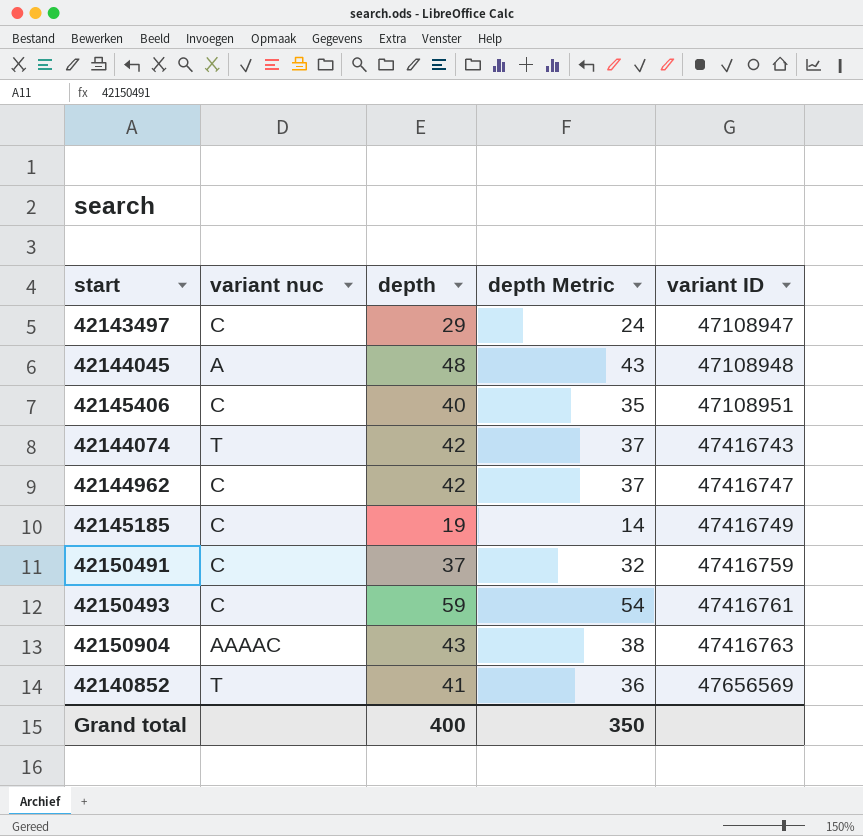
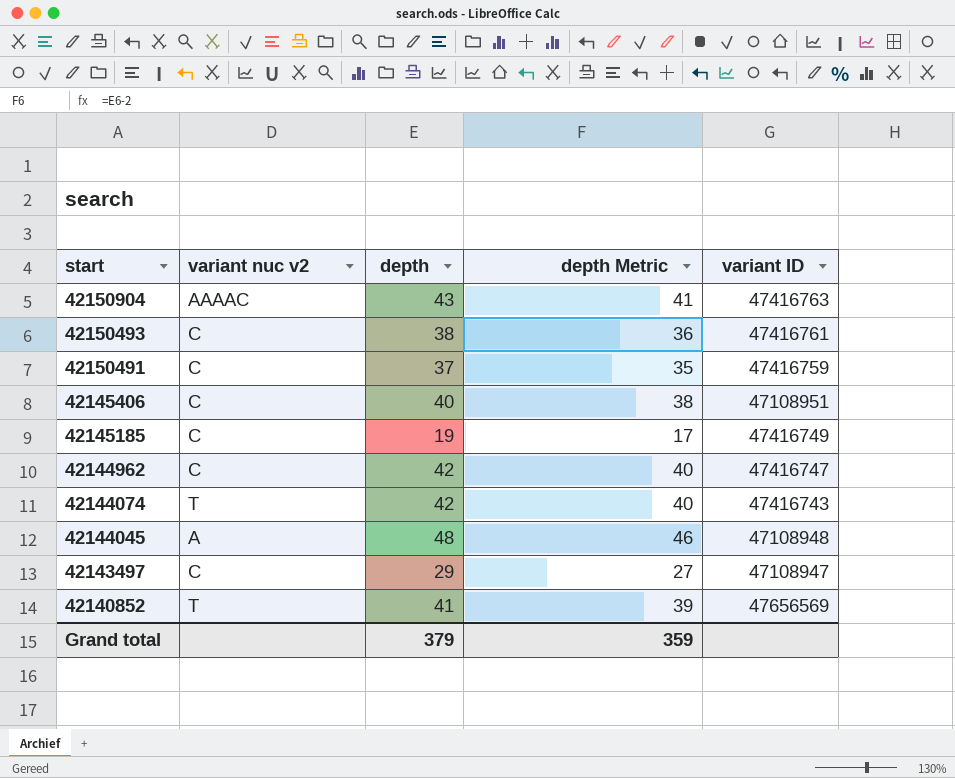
row order: variant ID ascending -> start descending
column name: variant nuc -> variant nuc v2
column depth Metric | formula: [depth] - 5 -> [depth] - 2
42150493 | depth: 59 -> 38
Grand total | depth: 400 -> 379
Grand total | depth Metric: 350 -> 359

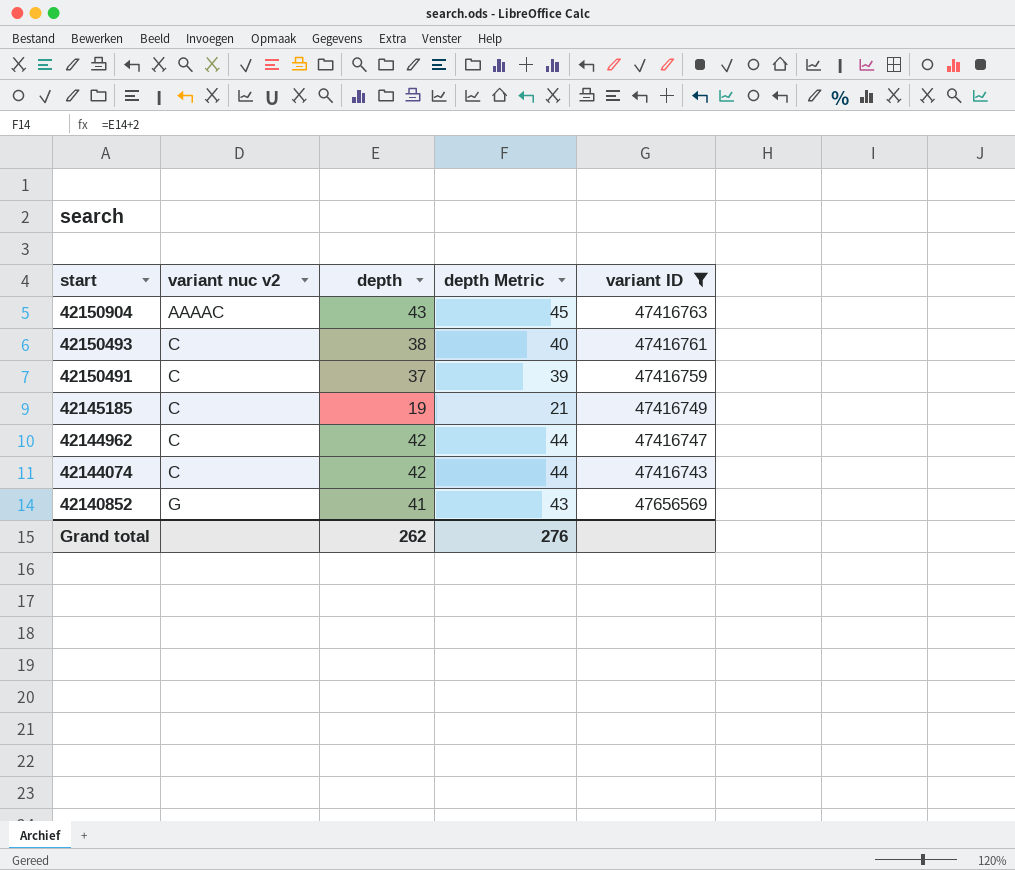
filter: none -> variant ID >= 47416743
column depth Metric | formula: [depth] - 2 -> [depth] + 2
42144074 | variant nuc v2: T -> C
42140852 | variant nuc v2: T -> G
Grand total | depth: 379 -> 262
Grand total | depth Metric: 359 -> 276

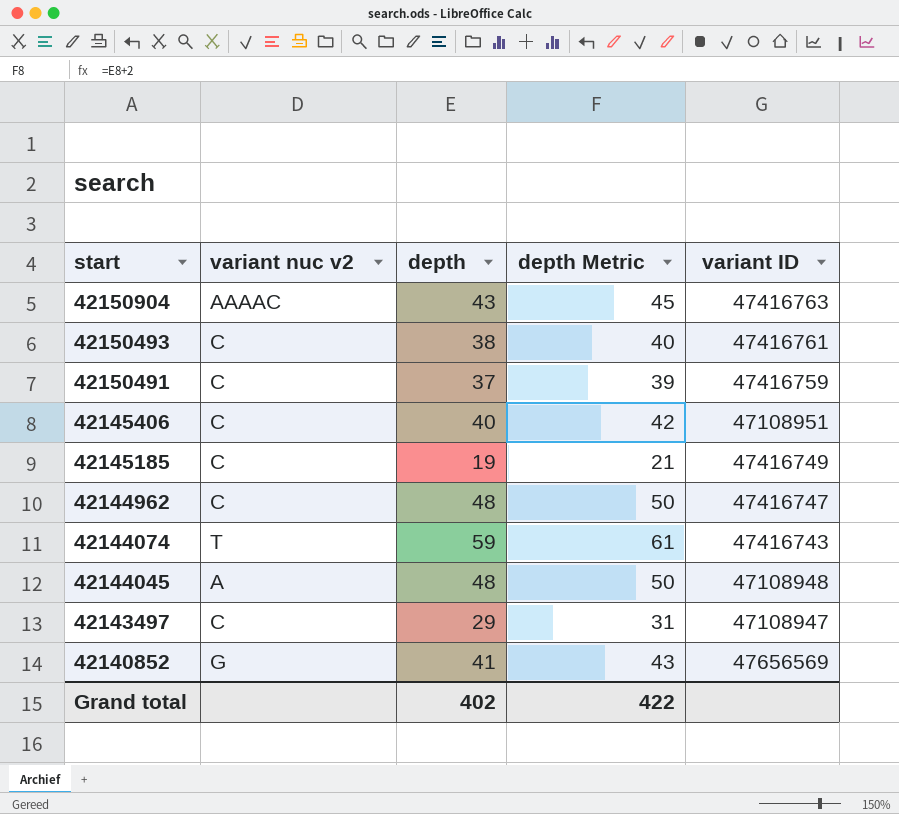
filter: variant ID >= 47416743 -> none
42144962 | depth: 42 -> 48
42144962 | depth Metric: 44 -> 50
42144074 | variant nuc v2: C -> T
42144074 | depth: 42 -> 59
42144074 | depth Metric: 44 -> 61
Grand total | depth: 262 -> 402
Grand total | depth Metric: 276 -> 422

